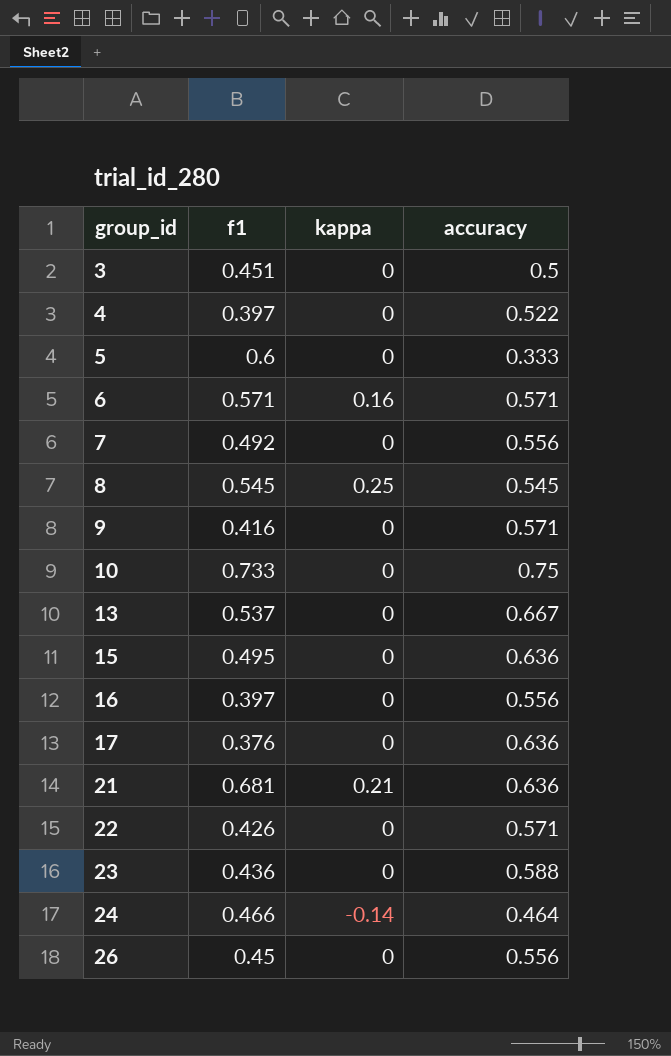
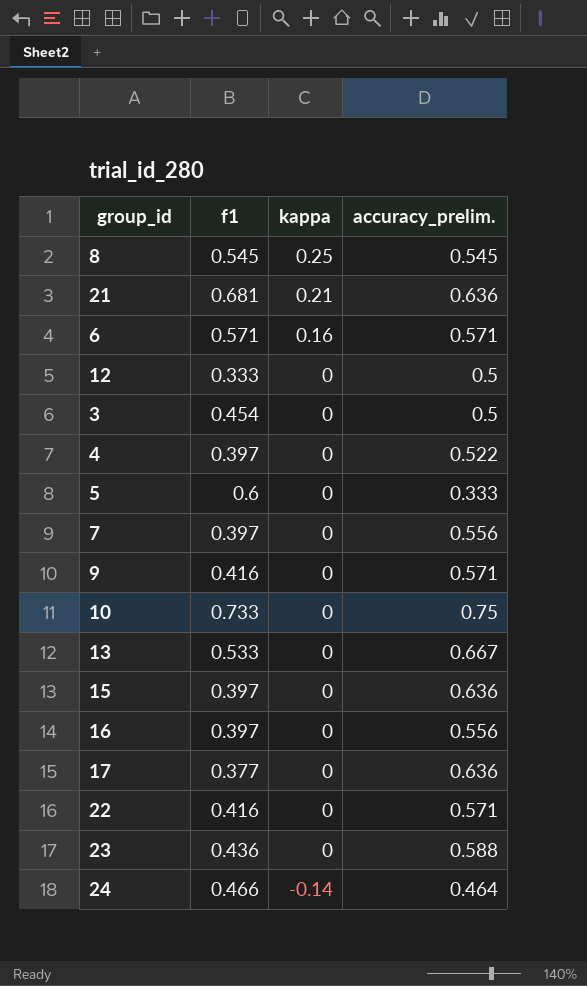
row order: group_id ascending -> kappa descending
column name: accuracy -> accuracy_prelim.
row 26: 0.45 | 0 | 0.556 -> none
row 12: none -> 0.333 | 0 | 0.5
3 | f1: 0.451 -> 0.454
7 | f1: 0.492 -> 0.397
13 | f1: 0.537 -> 0.533
15 | f1: 0.495 -> 0.397
17 | f1: 0.376 -> 0.377
22 | f1: 0.426 -> 0.416

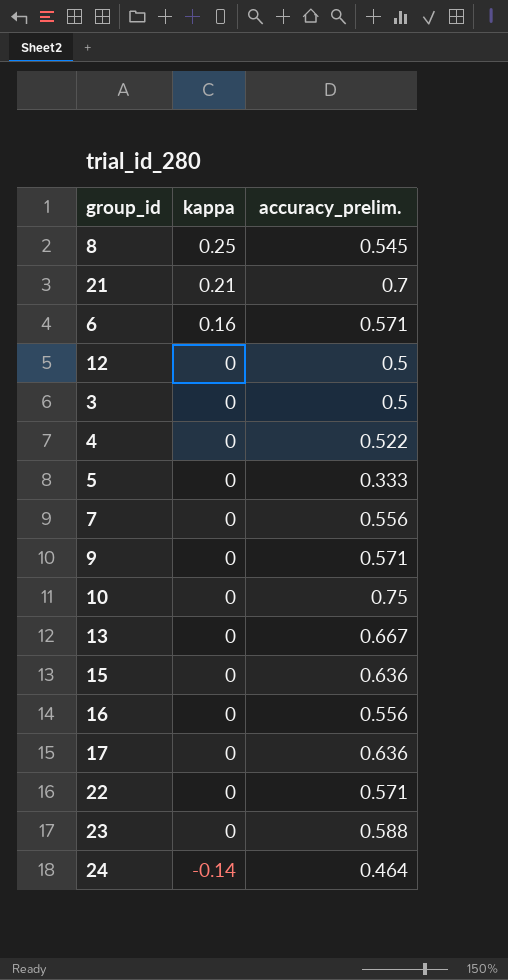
column f1 | position: 2 -> none
21 | accuracy_prelim.: 0.636 -> 0.7

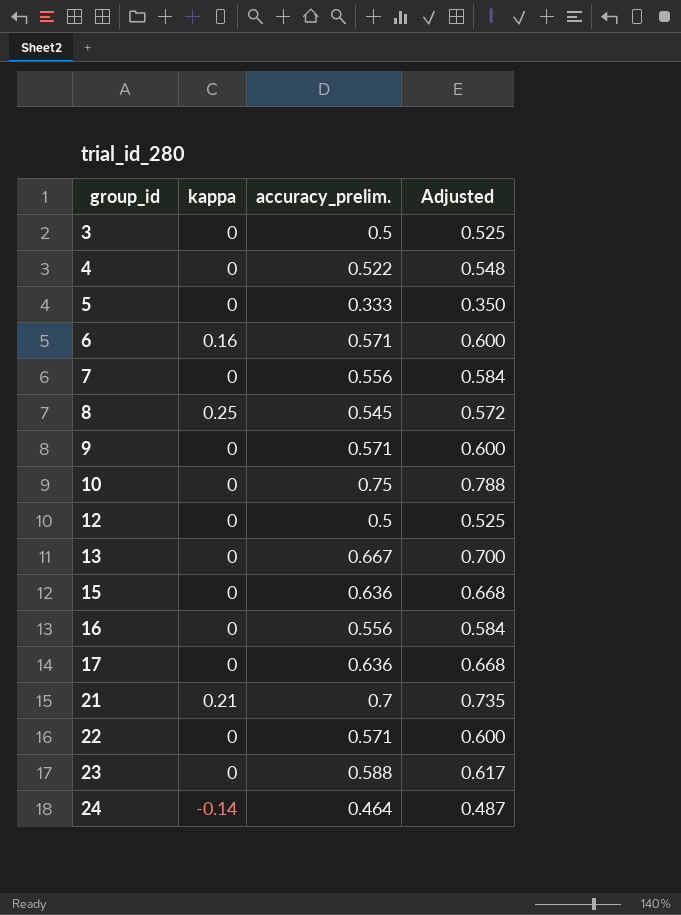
row order: kappa descending -> group_id ascending
column Adjusted | formula: none -> [accuracy_prelim.] * 1.05

